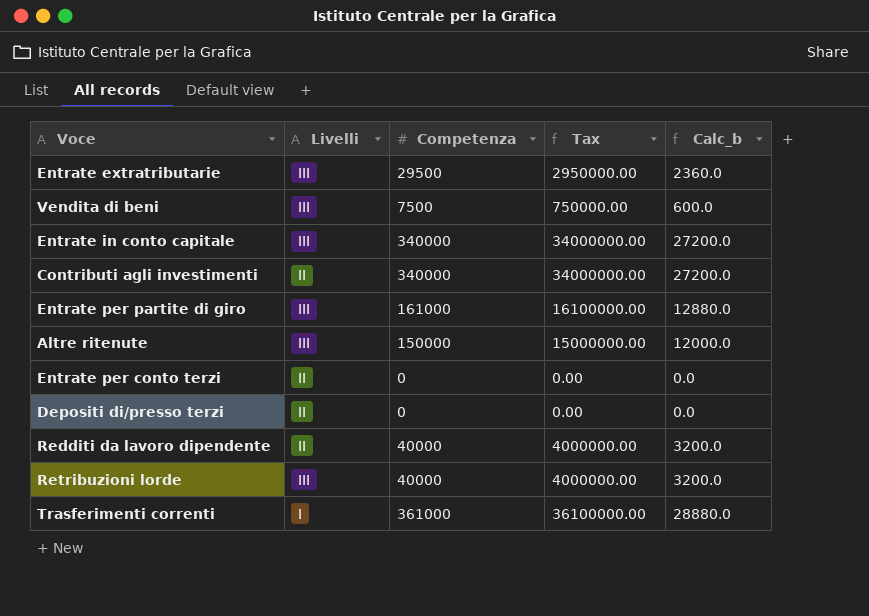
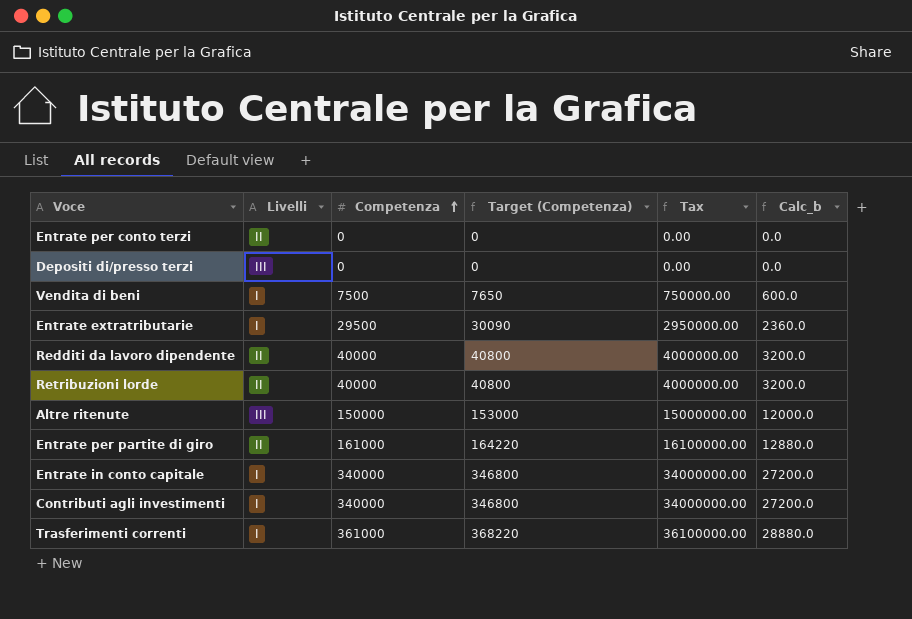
row order: none -> Competenza ascending
column Target (Competenza) | formula: none -> [Competenza] * 1.02
Depositi di/presso terzi | Livelli: II -> III
Vendita di beni | Livelli: III -> I
Entrate extratributarie | Livelli: III -> I
Retribuzioni lorde | Livelli: III -> II
Entrate per partite di giro | Livelli: III -> II
Entrate in conto capitale | Livelli: III -> I
Contributi agli investimenti | Livelli: II -> I

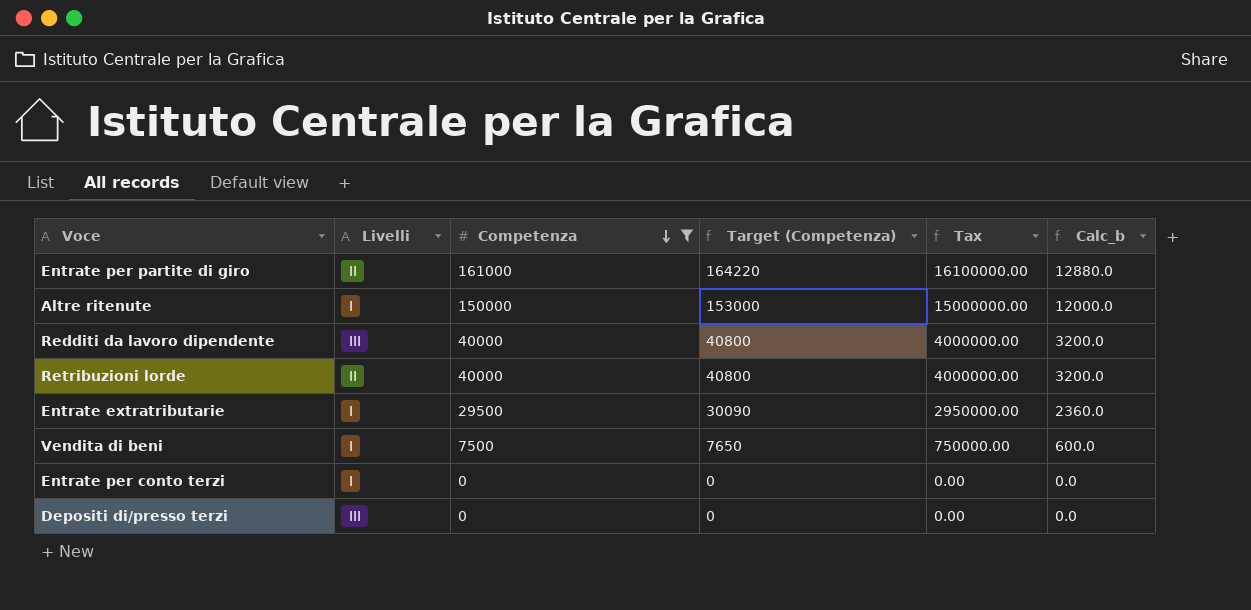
filter: none -> Competenza <= 161000
row order: Competenza ascending -> Competenza descending
Altre ritenute | Livelli: III -> I
Redditi da lavoro dipendente | Livelli: II -> III
Entrate per conto terzi | Livelli: II -> I

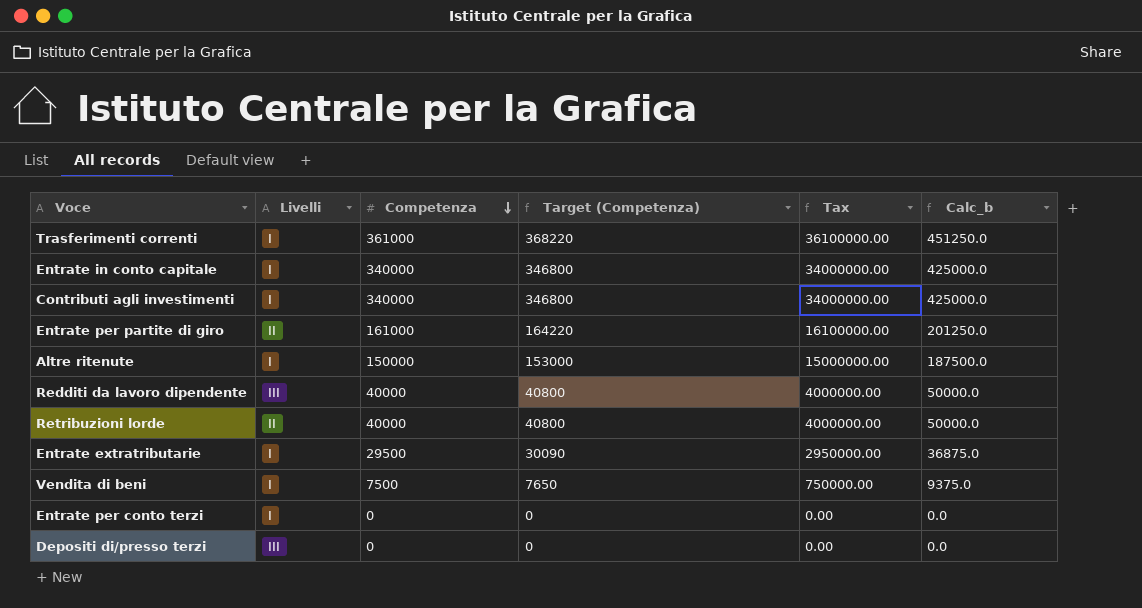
filter: Competenza <= 161000 -> none
column Calc_b | formula: [Competenza] * 0.08 -> [Competenza] * 1.25

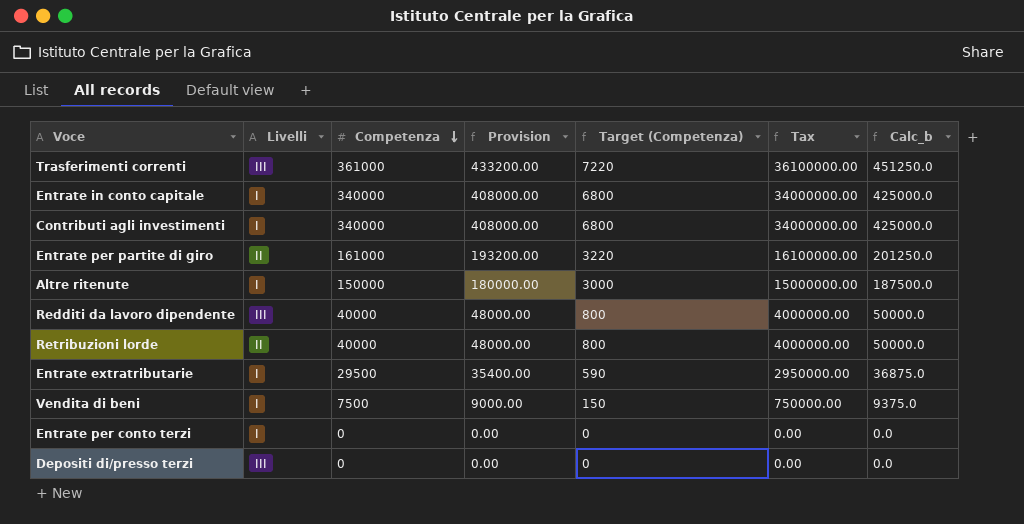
column Provision | formula: none -> [Competenza] * 1.2
column Target (Competenza) | formula: [Competenza] * 1.02 -> [Competenza] * 0.02
Trasferimenti correnti | Livelli: I -> III

